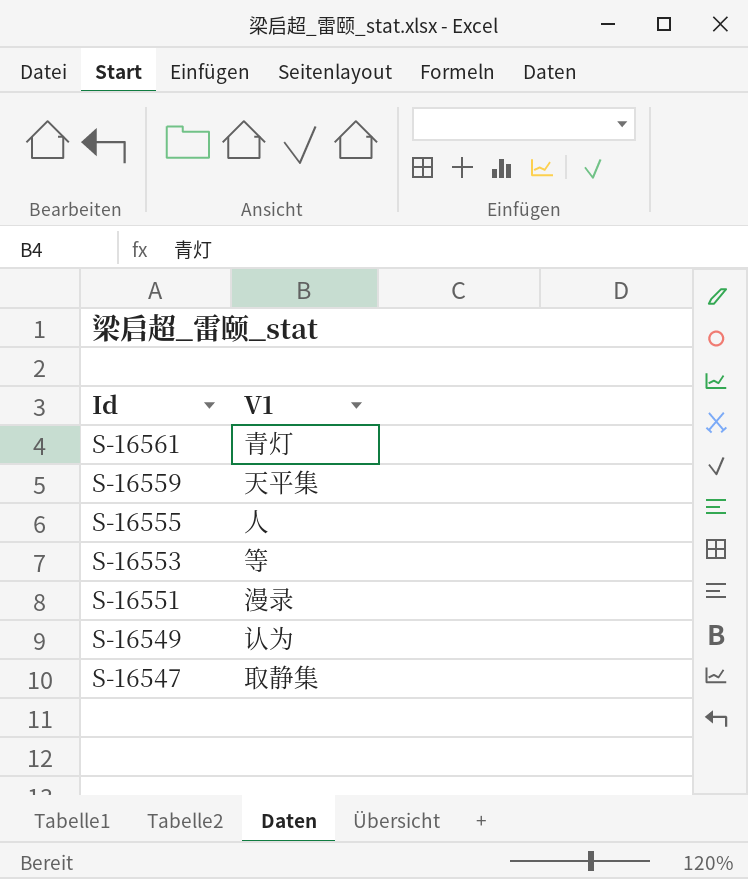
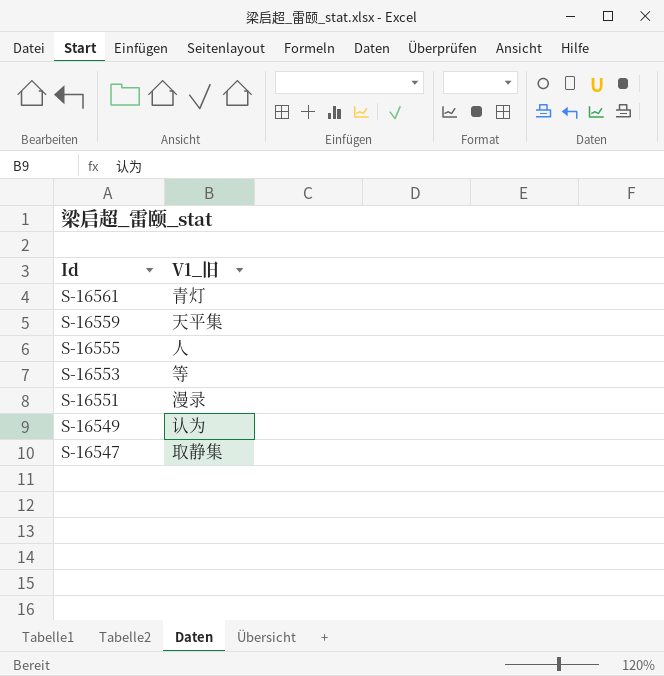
column name: V1 -> V1_旧

